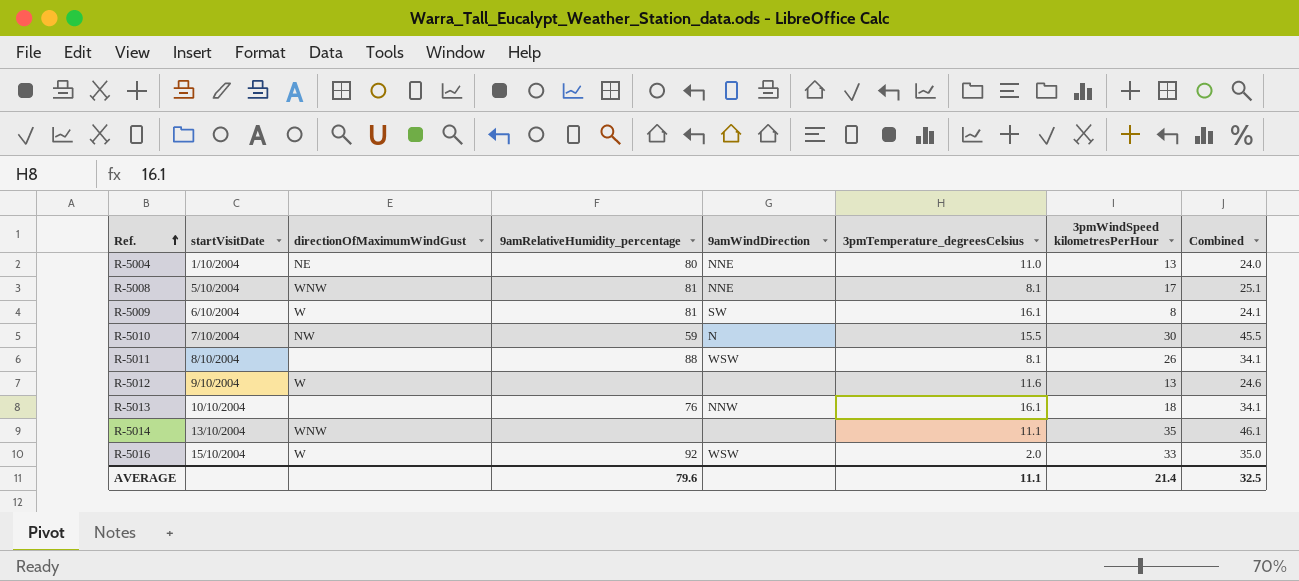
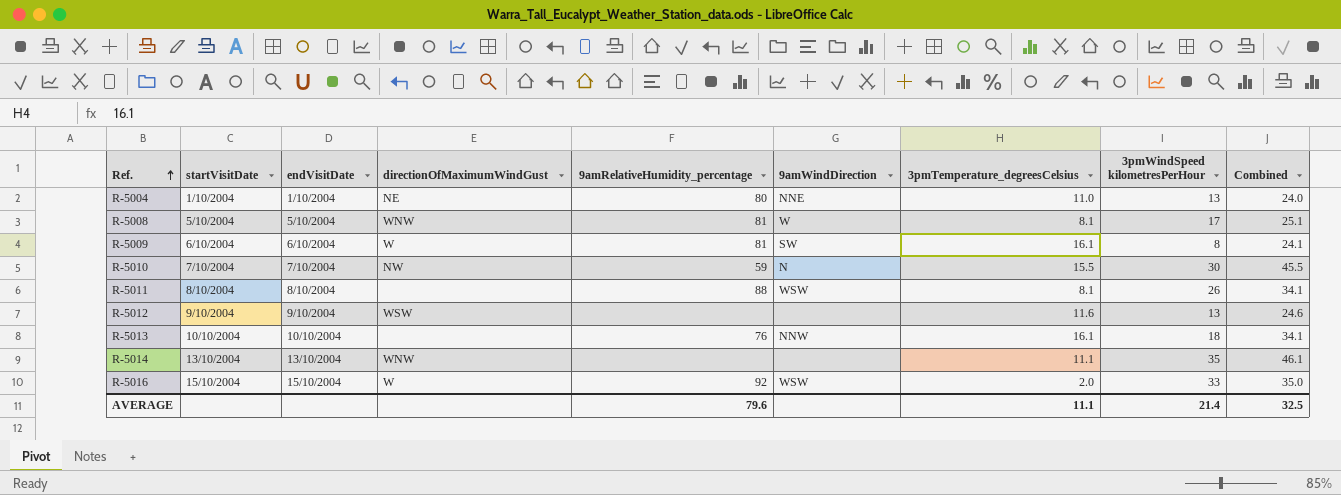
column endVisitDate | position: none -> 3
R-5008 | 9amWindDirection: NNE -> W
R-5012 | directionOfMaximumWindGust: W -> WSW

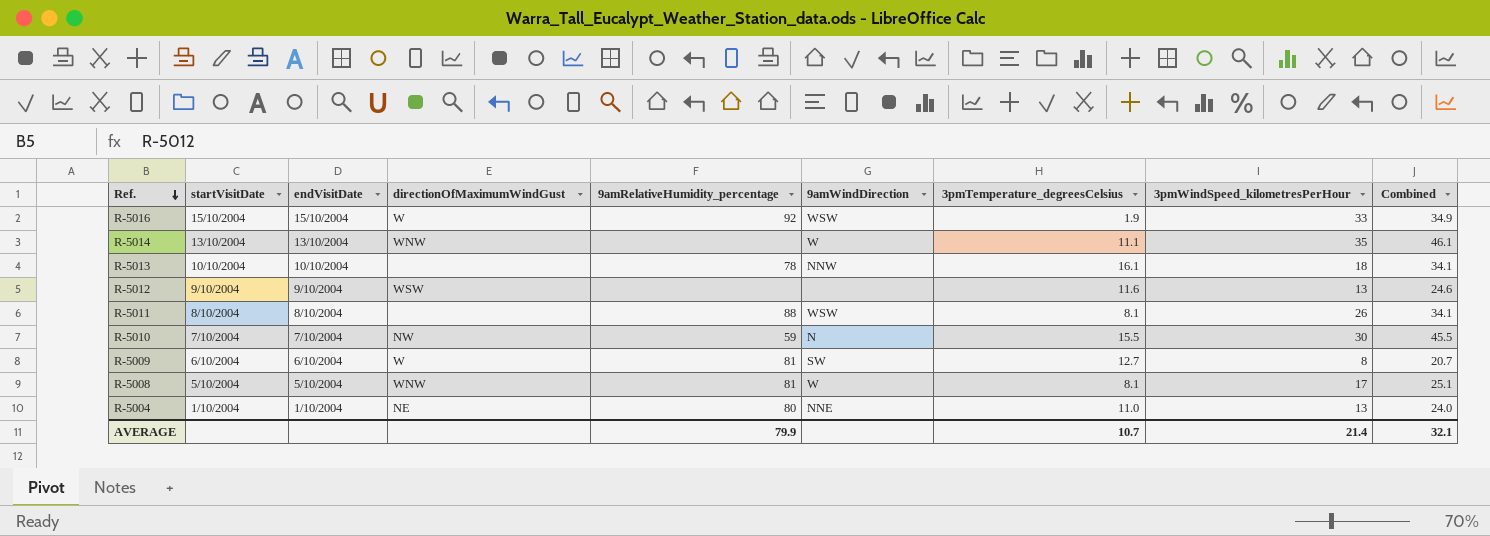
row order: Ref. ascending -> Ref. descending
column name: 3pmWindSpeed kilometresPerHour -> 3pmWindSpeed_kilometresPerHour
R-5016 | 3pmTemperature_degreesCelsius: 2.0 -> 1.9
R-5016 | Combined: 35.0 -> 34.9
R-5014 | 9amWindDirection: none -> W
R-5013 | 9amRelativeHumidity_percentage: 76 -> 78
R-5009 | 3pmTemperature_degreesCelsius: 16.1 -> 12.7
R-5009 | Combined: 24.1 -> 20.7
AVERAGE | 9amRelativeHumidity_percentage: 79.6 -> 79.9
AVERAGE | 3pmTemperature_degreesCelsius: 11.1 -> 10.7
AVERAGE | Combined: 32.5 -> 32.1

